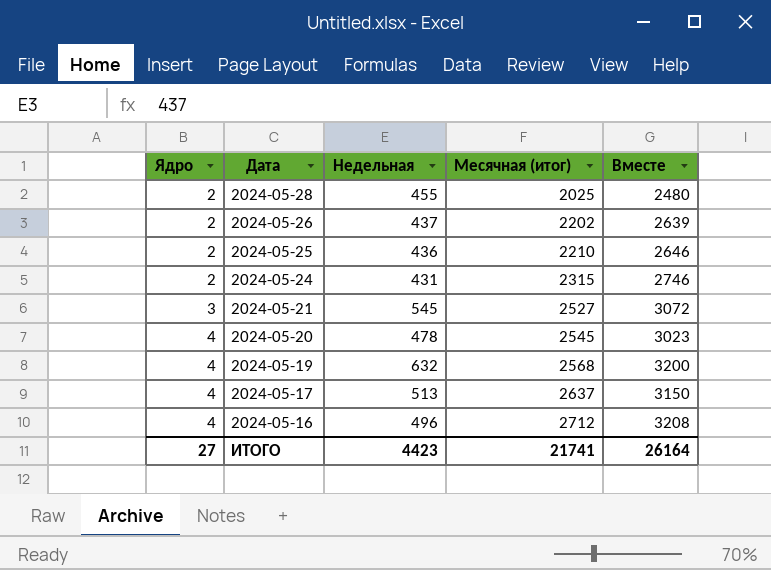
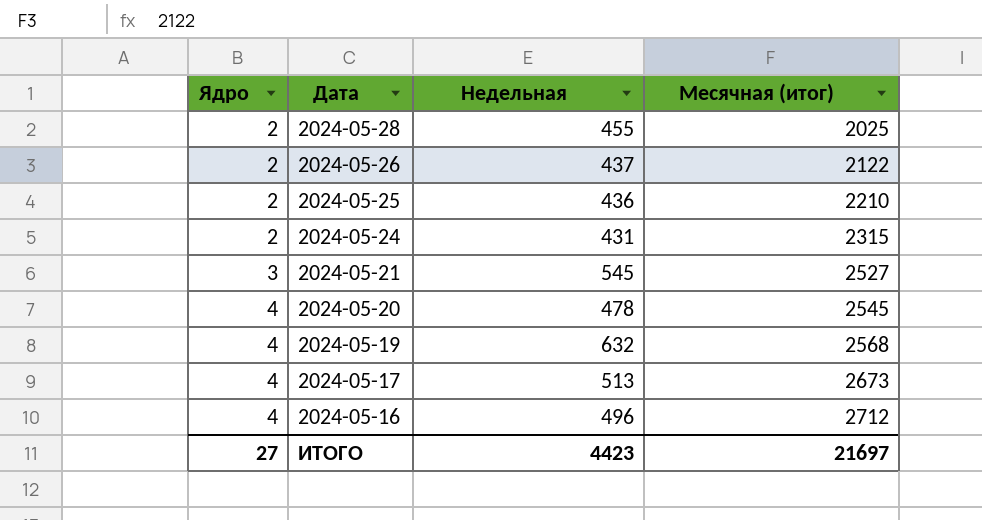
column Вместе | formula: [Недельная] + [Месячная (итог)] -> none
2024-05-26 | Месячная (итог): 2202 -> 2122
2024-05-17 | Месячная (итог): 2637 -> 2673
ИТОГО | Месячная (итог): 21741 -> 21697

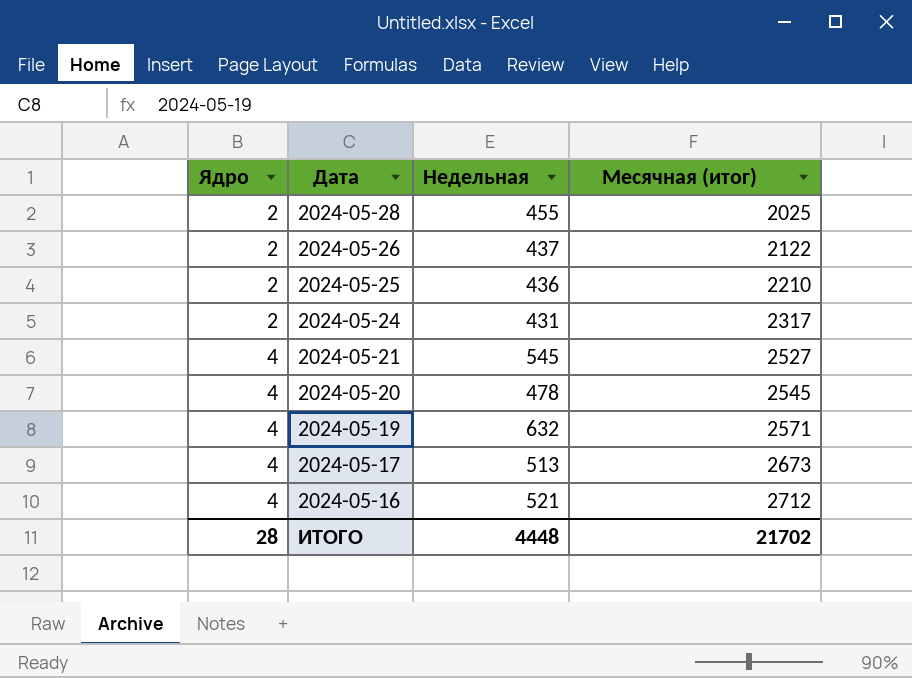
2024-05-24 | Месячная (итог): 2315 -> 2317
2024-05-21 | Ядро: 3 -> 4
2024-05-19 | Месячная (итог): 2568 -> 2571
2024-05-16 | Недельная: 496 -> 521
ИТОГО | Ядро: 27 -> 28
ИТОГО | Недельная: 4423 -> 4448
ИТОГО | Месячная (итог): 21697 -> 21702

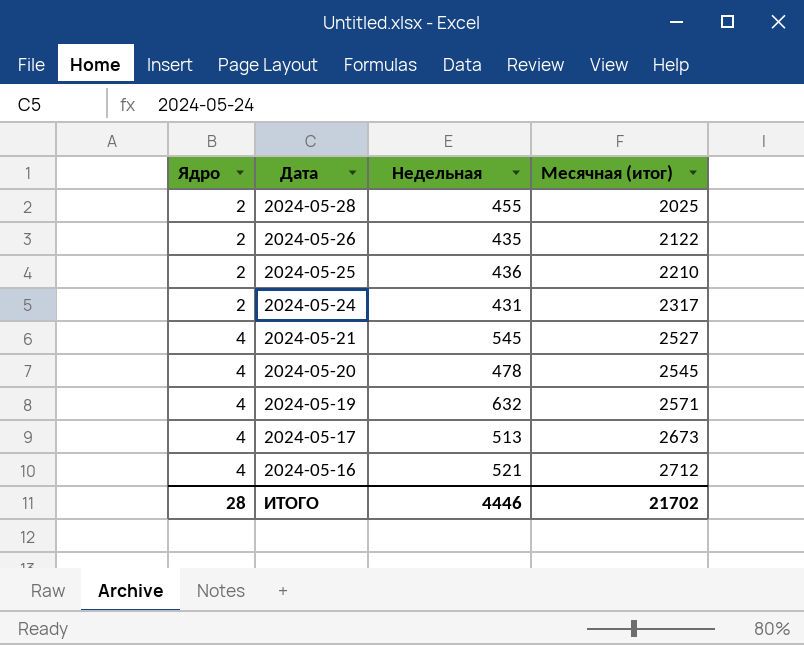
2024-05-26 | Недельная: 437 -> 435
ИТОГО | Недельная: 4448 -> 4446

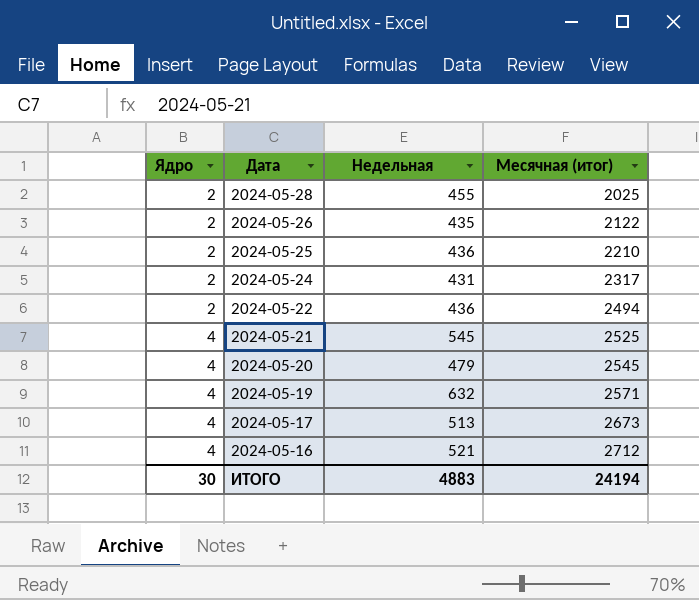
row 2024-05-22: none -> 2 | 436 | 2494
2024-05-21 | Месячная (итог): 2527 -> 2525
2024-05-20 | Недельная: 478 -> 479
ИТОГО | Ядро: 28 -> 30
ИТОГО | Недельная: 4446 -> 4883
ИТОГО | Месячная (итог): 21702 -> 24194

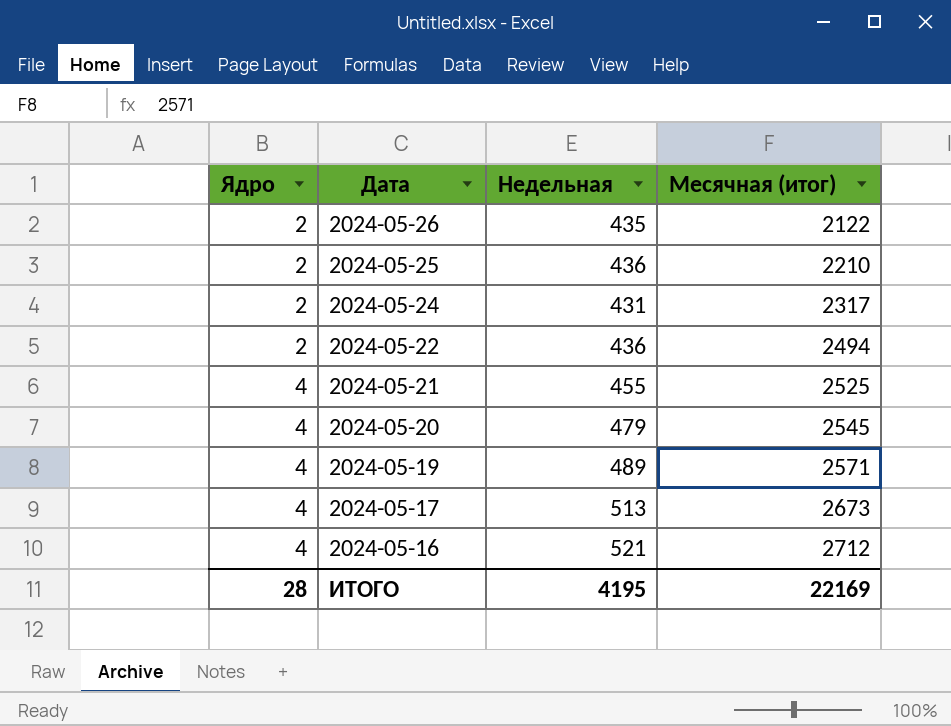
row 2024-05-28: 2 | 455 | 2025 -> none
2024-05-21 | Недельная: 545 -> 455
2024-05-19 | Недельная: 632 -> 489
ИТОГО | Ядро: 30 -> 28
ИТОГО | Недельная: 4883 -> 4195
ИТОГО | Месячная (итог): 24194 -> 22169

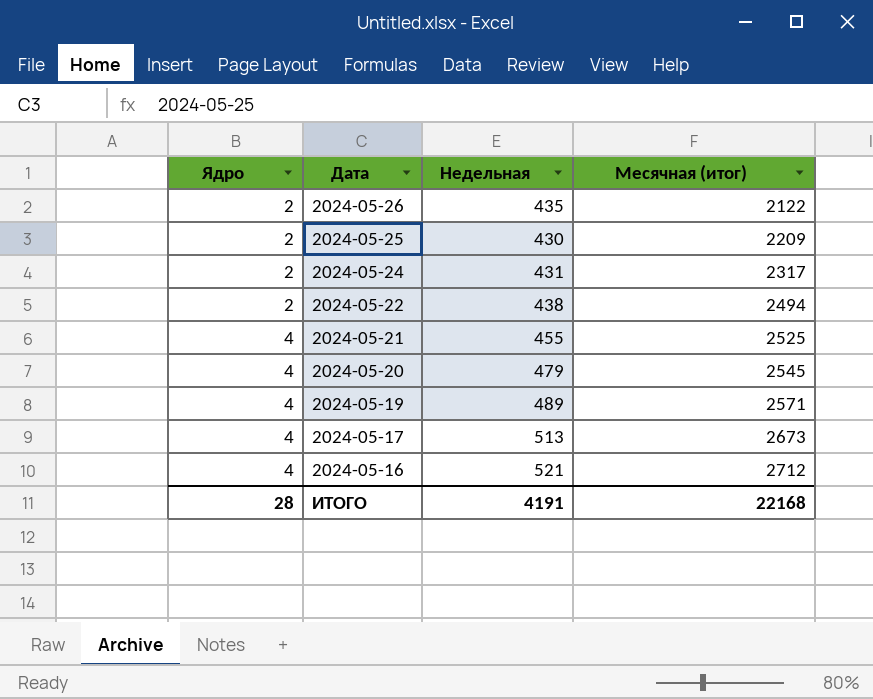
2024-05-25 | Недельная: 436 -> 430
2024-05-25 | Месячная (итог): 2210 -> 2209
2024-05-22 | Недельная: 436 -> 438
ИТОГО | Недельная: 4195 -> 4191
ИТОГО | Месячная (итог): 22169 -> 22168

